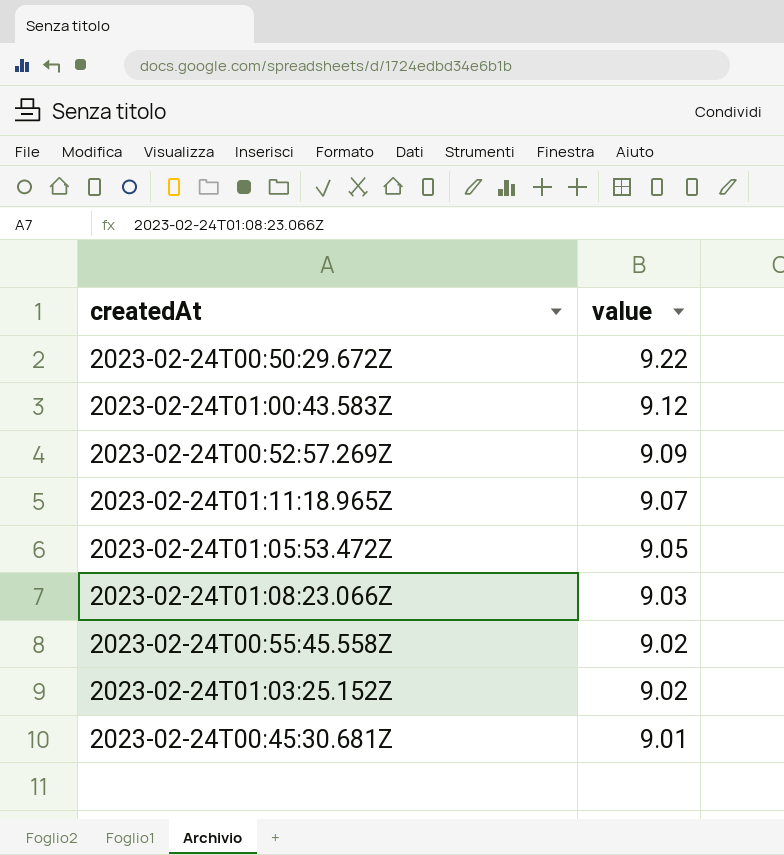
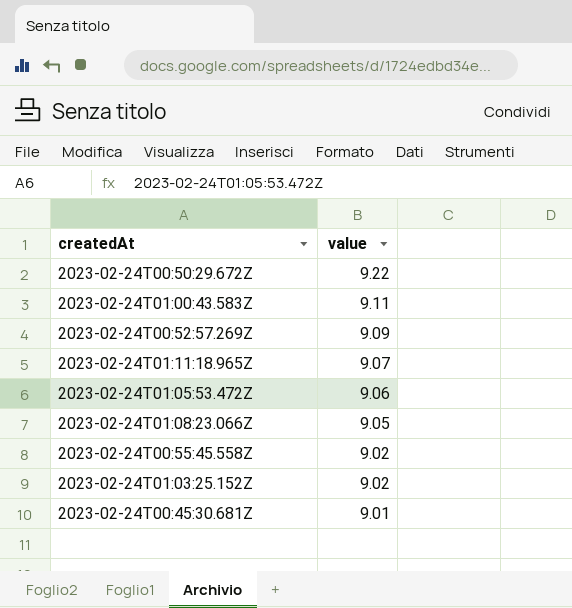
2023-02-24T01:00:43.583Z | value: 9.12 -> 9.11
2023-02-24T01:05:53.472Z | value: 9.05 -> 9.06
2023-02-24T01:08:23.066Z | value: 9.03 -> 9.05

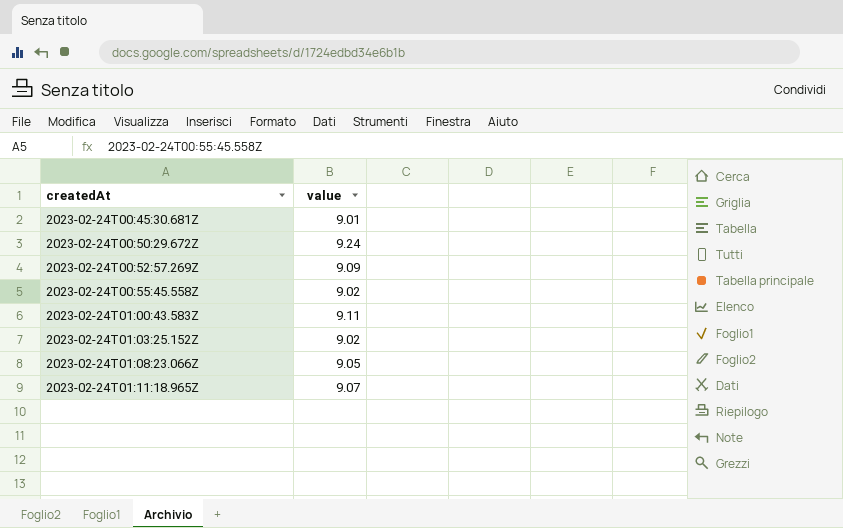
row order: value descending -> createdAt ascending
row 2023-02-24T01:05:53.472Z: 9.06 -> none
2023-02-24T00:50:29.672Z | value: 9.22 -> 9.24

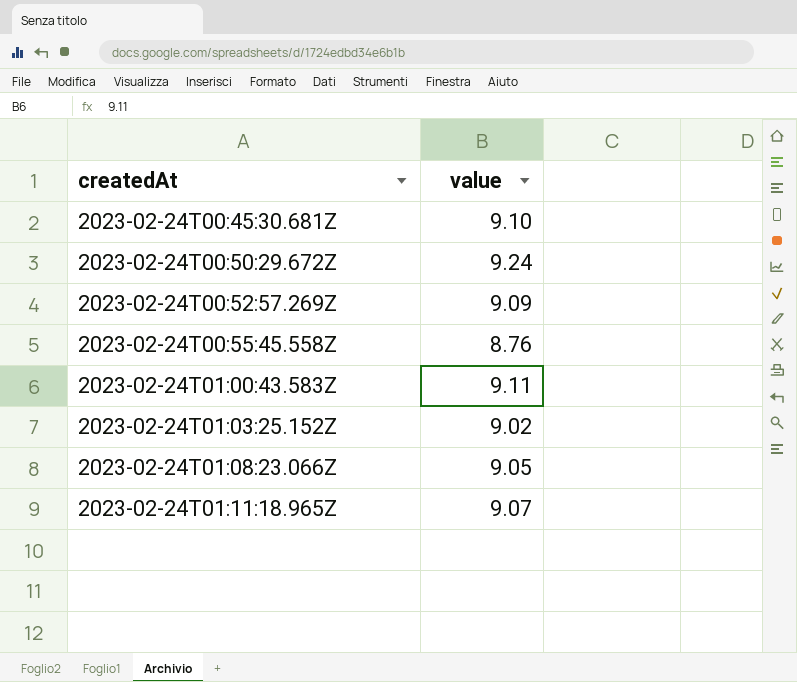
2023-02-24T00:45:30.681Z | value: 9.01 -> 9.10
2023-02-24T00:55:45.558Z | value: 9.02 -> 8.76

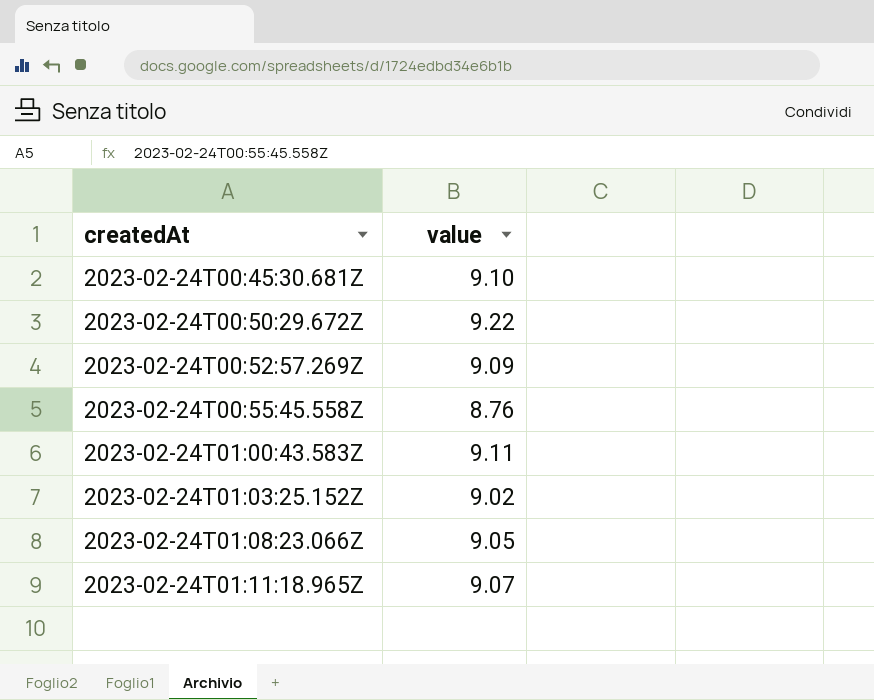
2023-02-24T00:50:29.672Z | value: 9.24 -> 9.22

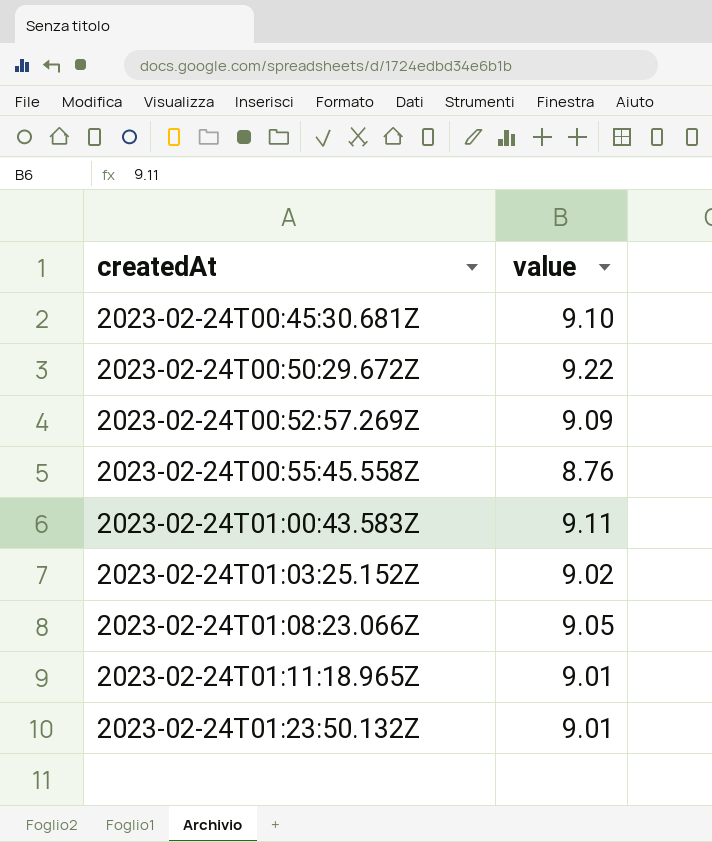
2023-02-24T01:11:18.965Z | value: 9.07 -> 9.01
row 2023-02-24T01:23:50.132Z: none -> 9.01

